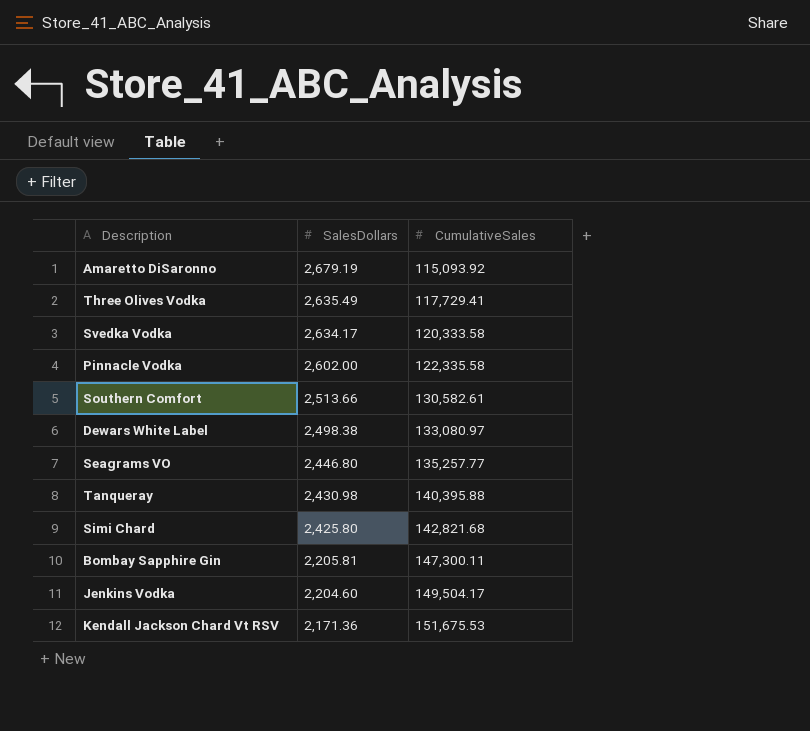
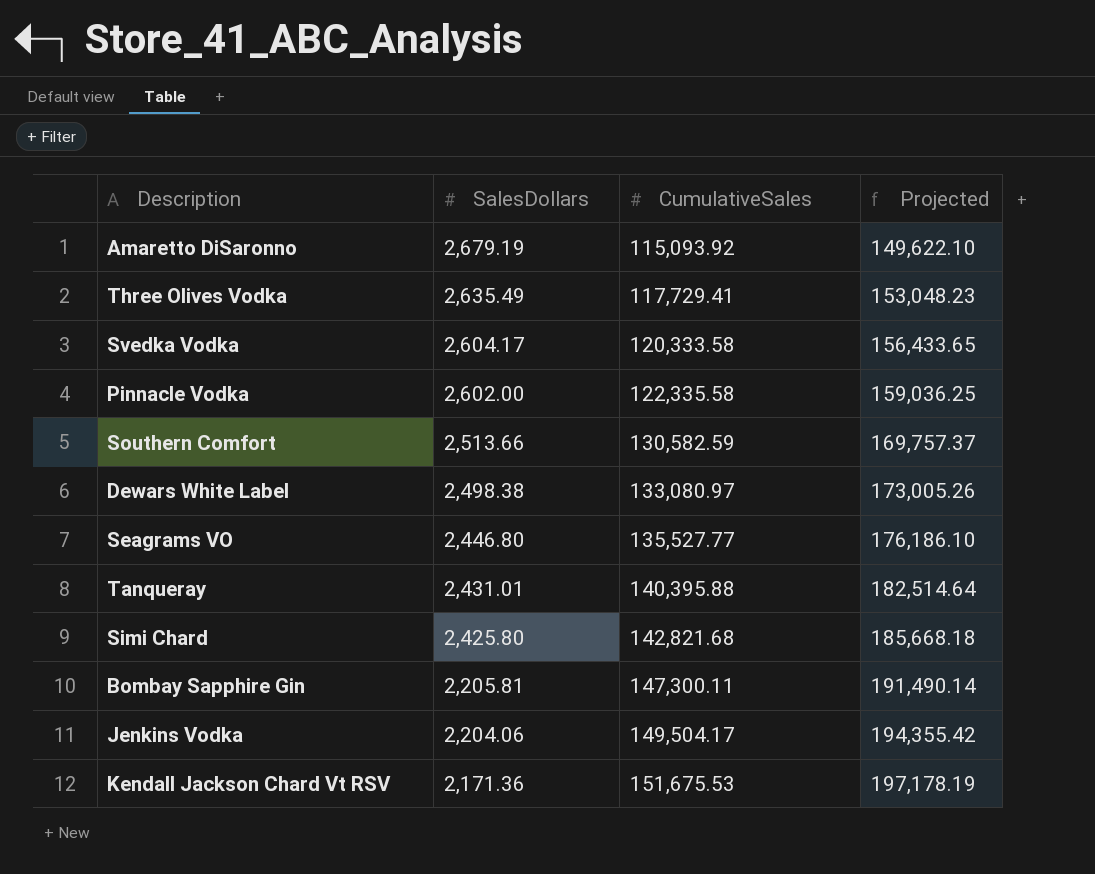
column Projected | formula: none -> [CumulativeSales] * 1.3
Svedka Vodka | SalesDollars: 2,634.17 -> 2,604.17
Southern Comfort | CumulativeSales: 130,582.61 -> 130,582.59
Seagrams VO | CumulativeSales: 135,257.77 -> 135,527.77
Tanqueray | SalesDollars: 2,430.98 -> 2,431.01
Jenkins Vodka | SalesDollars: 2,204.60 -> 2,204.06

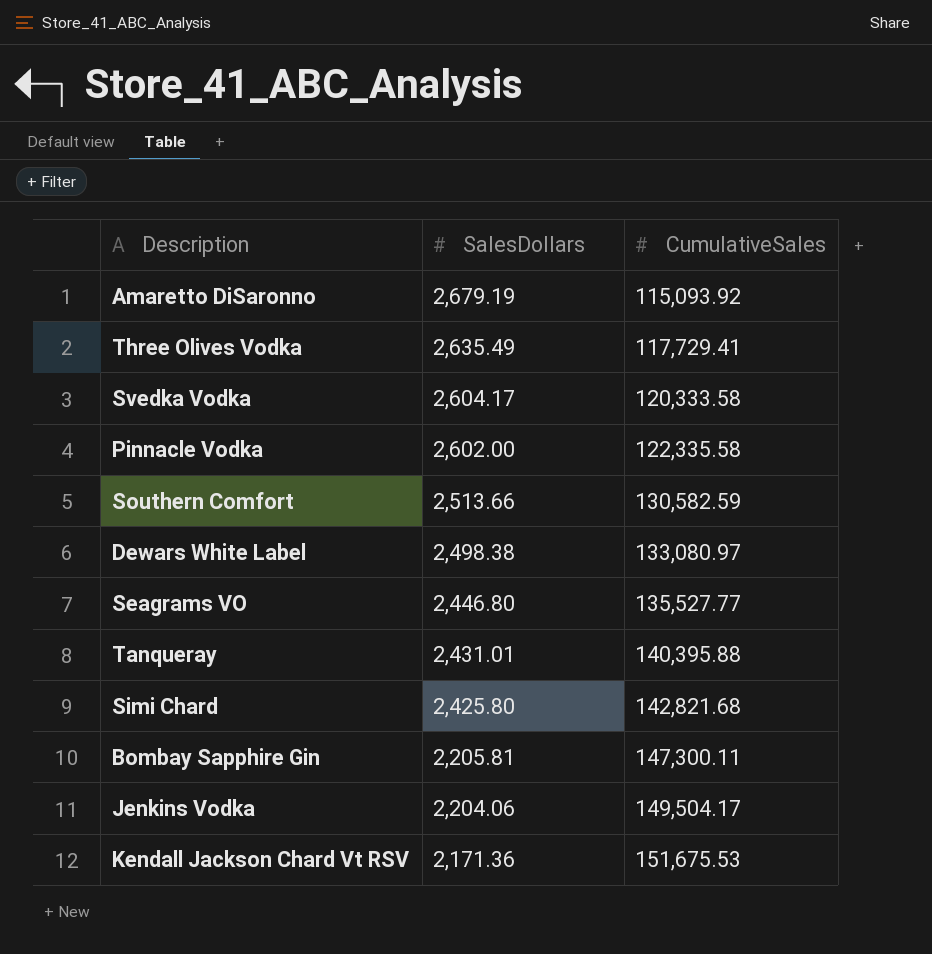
column Projected | formula: [CumulativeSales] * 1.3 -> none

